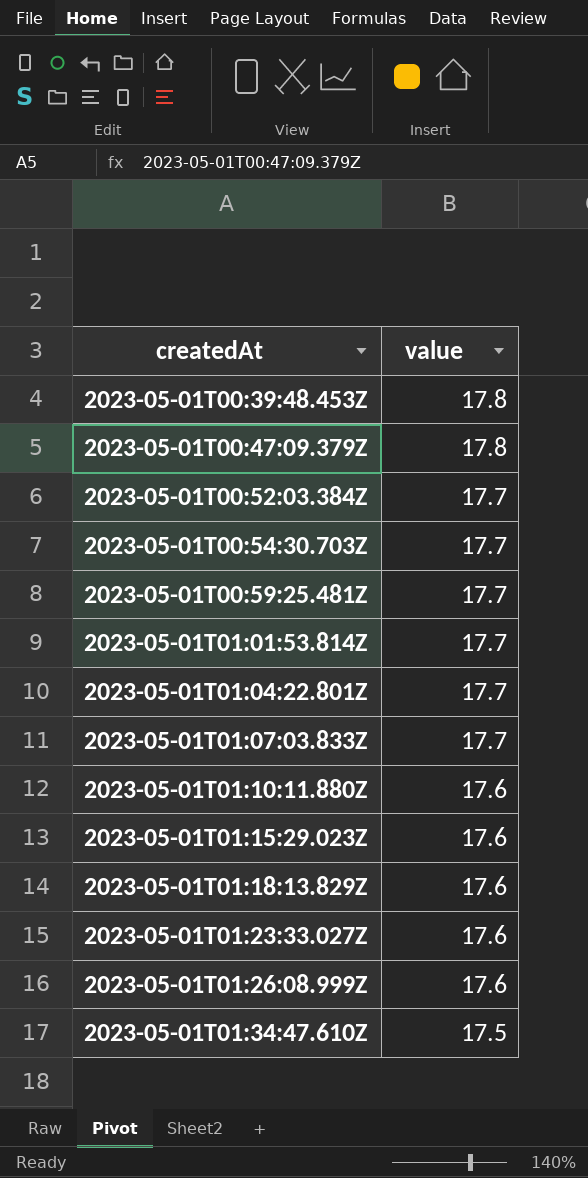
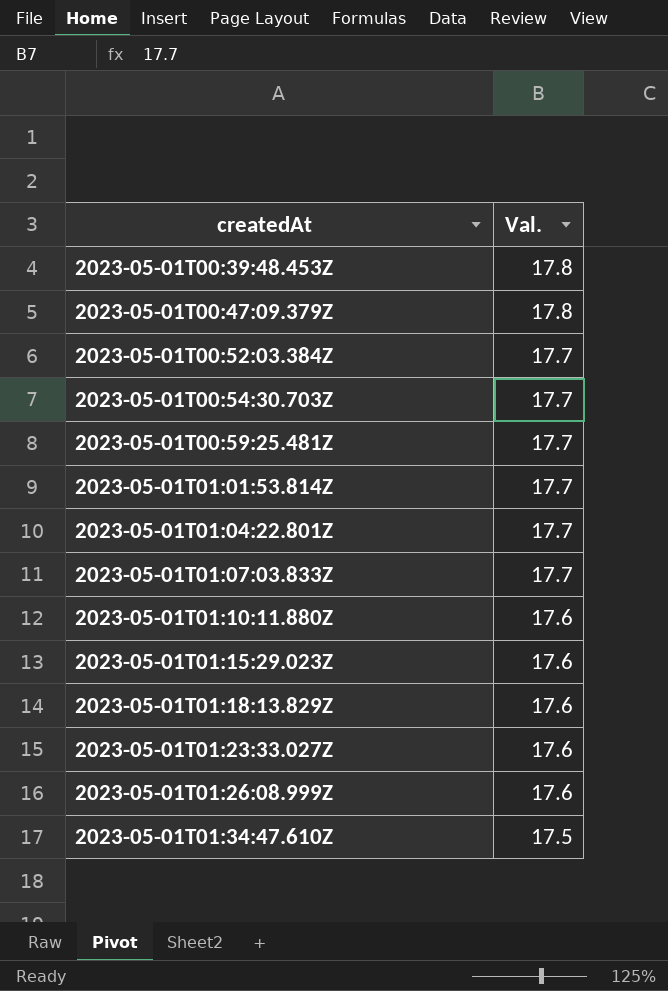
column name: value -> Val.

